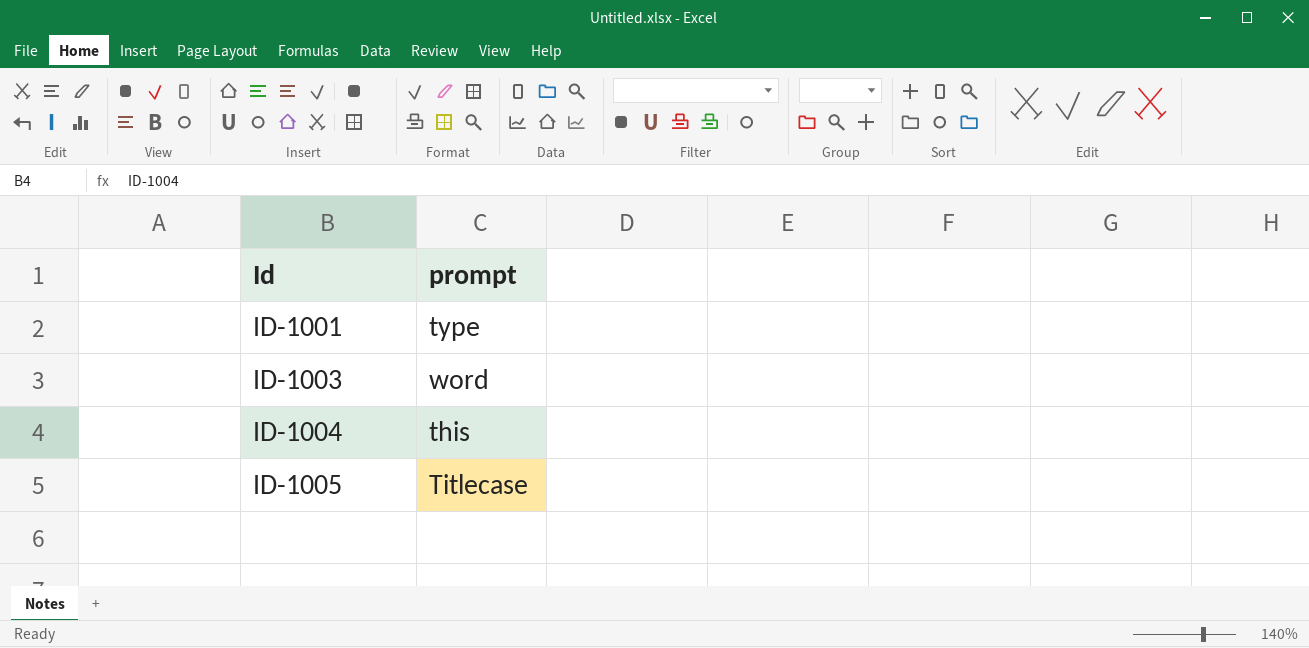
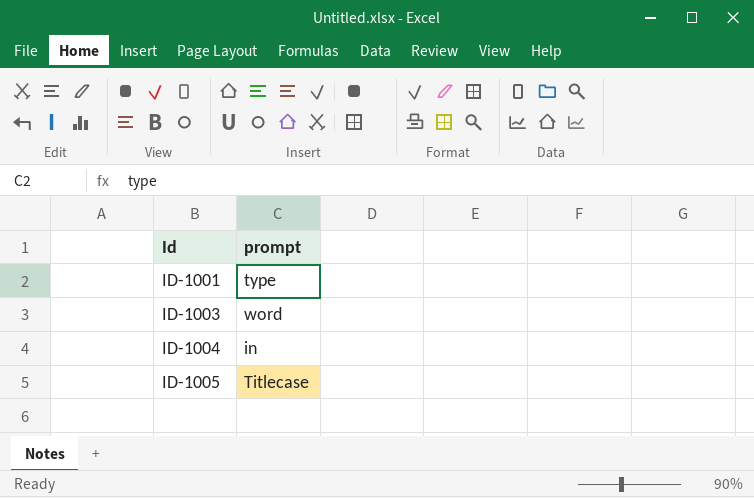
ID-1004 | prompt: this -> in

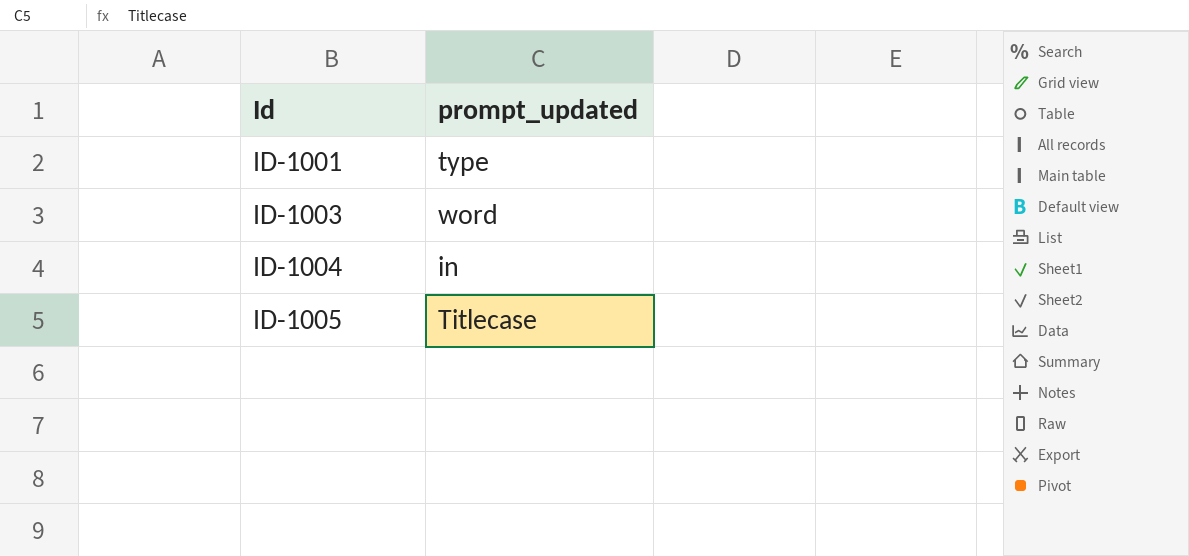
column name: prompt -> prompt_updated

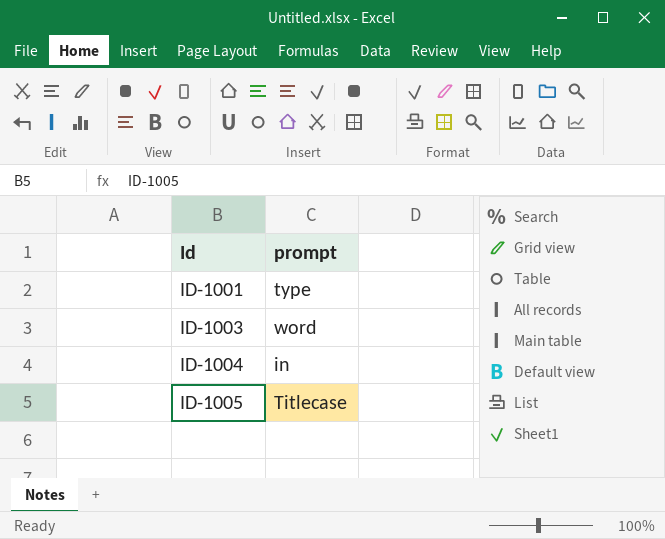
column name: prompt_updated -> prompt

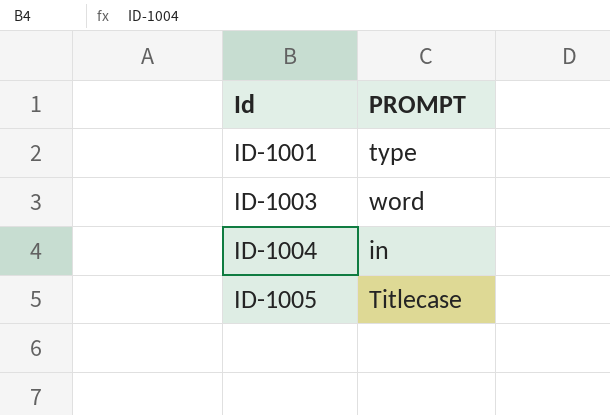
column name: prompt -> PROMPT

